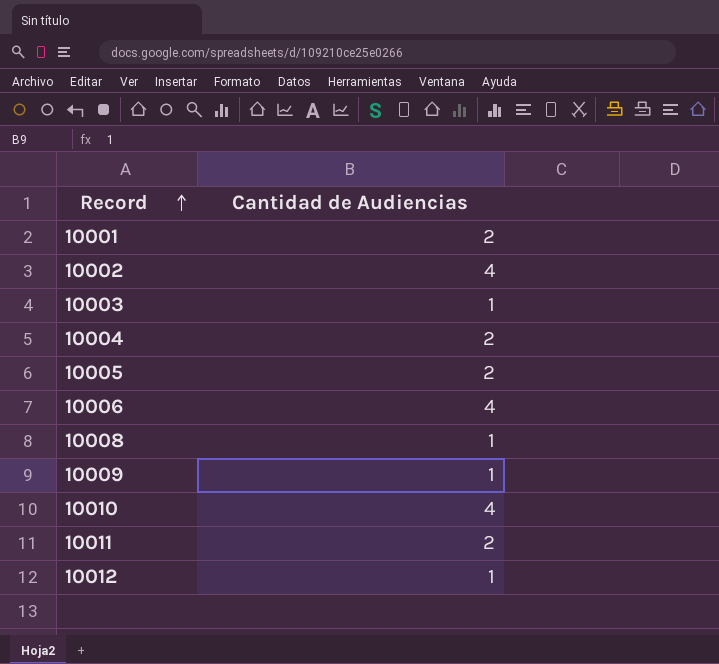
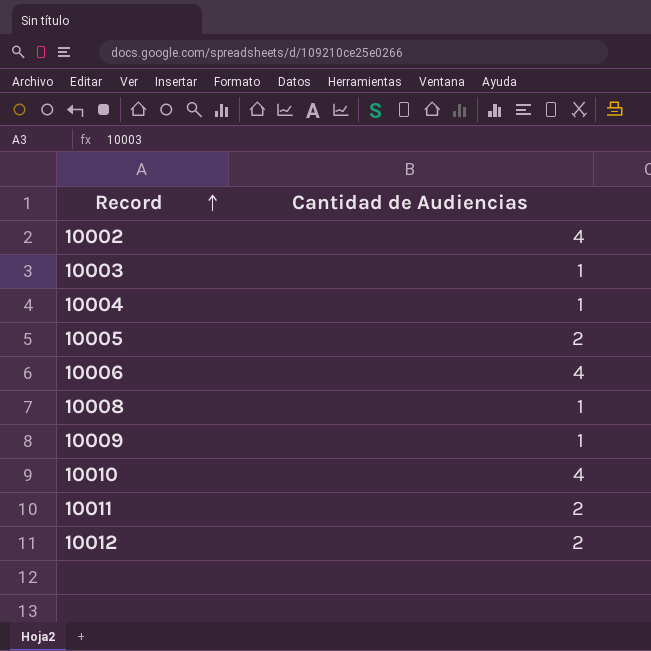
row 10001: 2 -> none
10004 | Cantidad de Audiencias: 2 -> 1
10012 | Cantidad de Audiencias: 1 -> 2

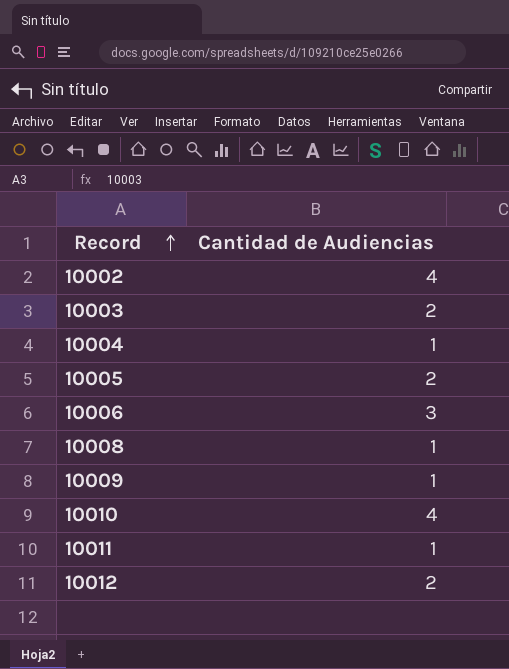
10003 | Cantidad de Audiencias: 1 -> 2
10006 | Cantidad de Audiencias: 4 -> 3
10011 | Cantidad de Audiencias: 2 -> 1

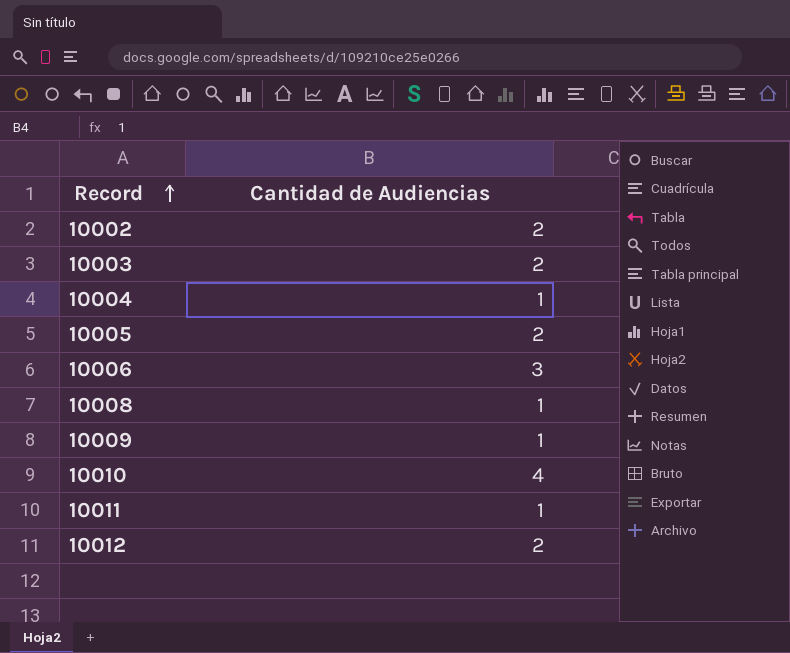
10002 | Cantidad de Audiencias: 4 -> 2

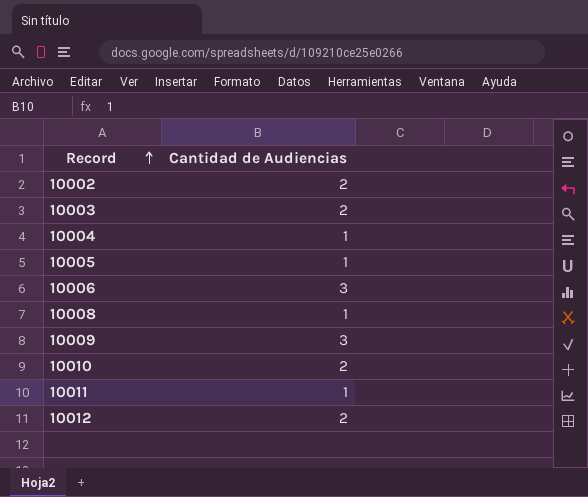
10005 | Cantidad de Audiencias: 2 -> 1
10009 | Cantidad de Audiencias: 1 -> 3
10010 | Cantidad de Audiencias: 4 -> 2

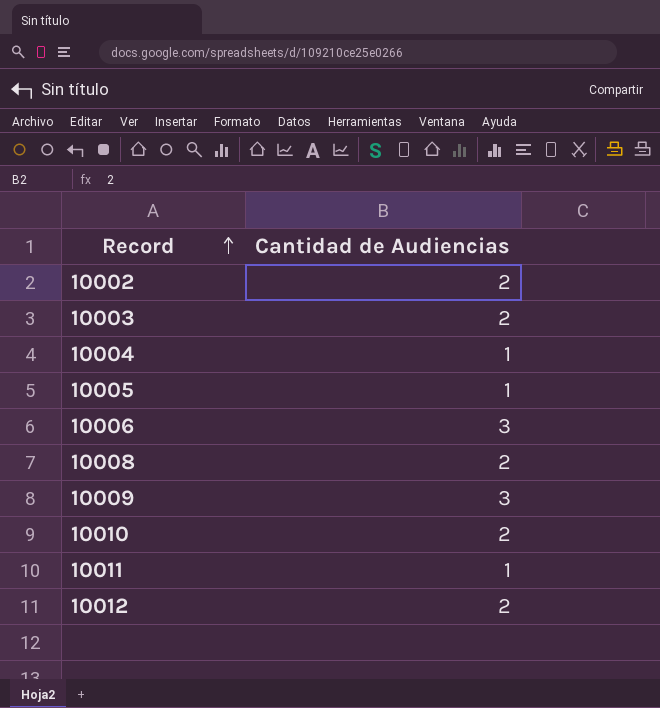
10008 | Cantidad de Audiencias: 1 -> 2

